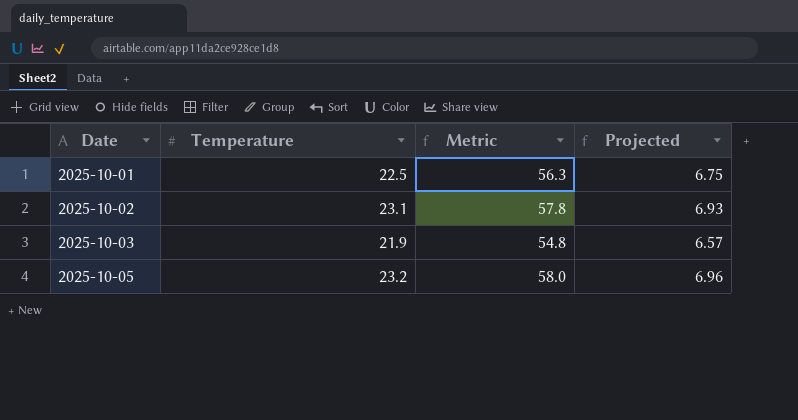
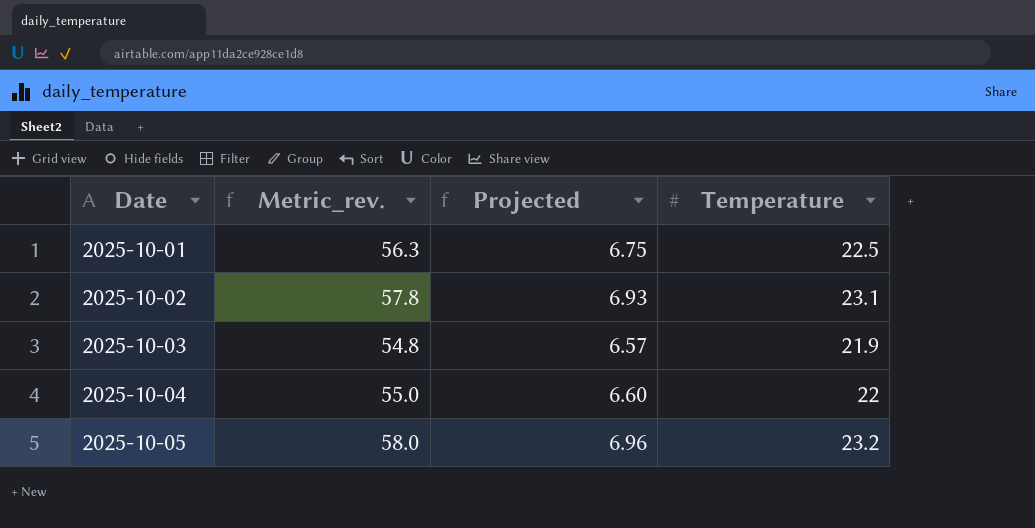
column name: Metric -> Metric_rev.
column Temperature | position: 2 -> 4
row 2025-10-04: none -> 55.0 | 6.60 | 22

